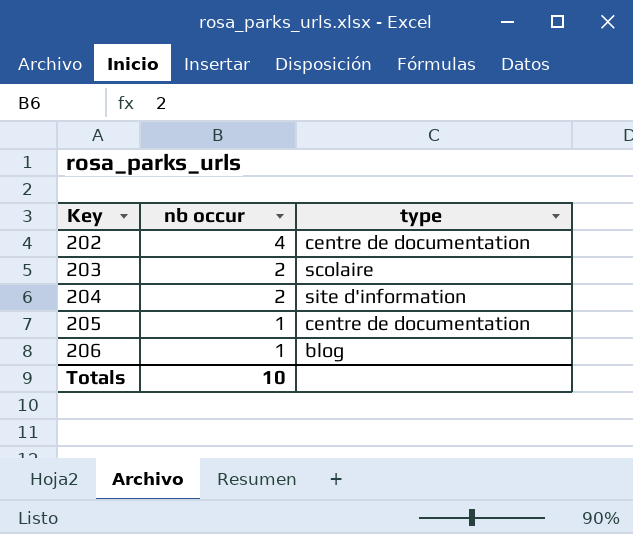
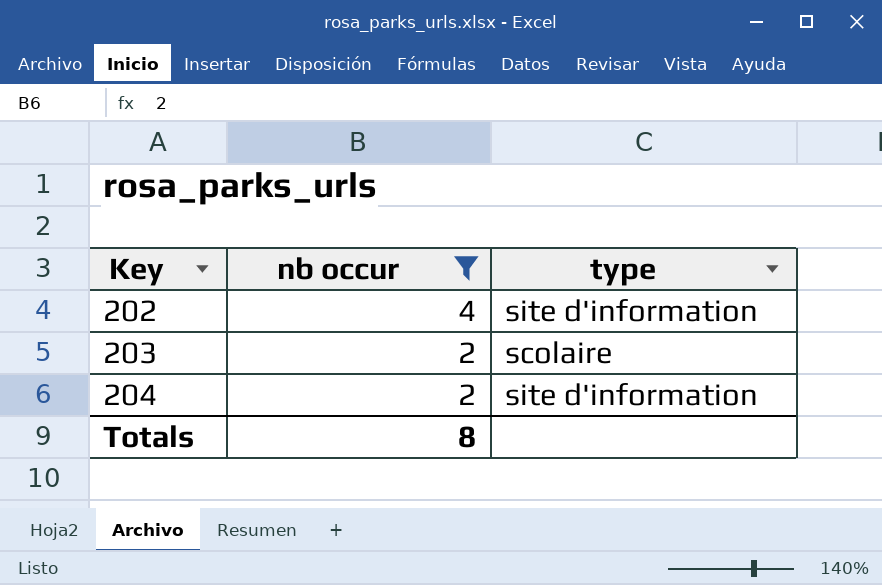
filter: none -> nb occur != 1
202 | type: centre de documentation -> site d'information
Totals | nb occur: 10 -> 8

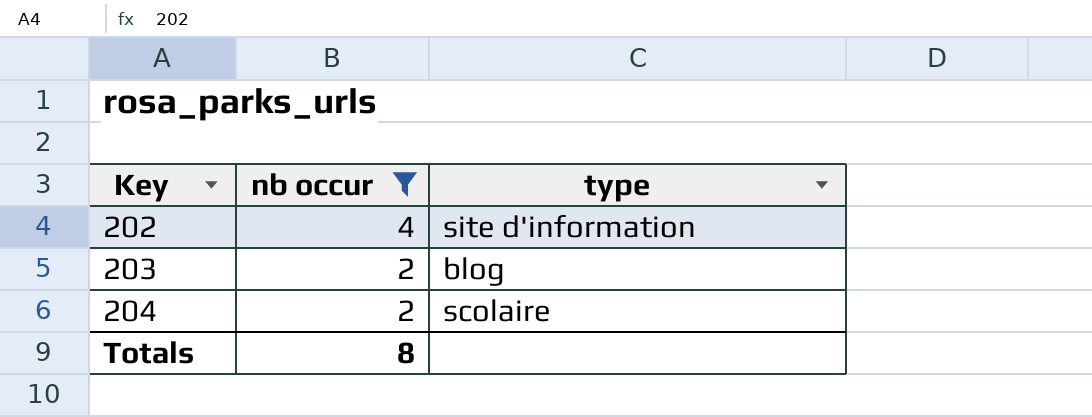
203 | type: scolaire -> blog
204 | type: site d'information -> scolaire

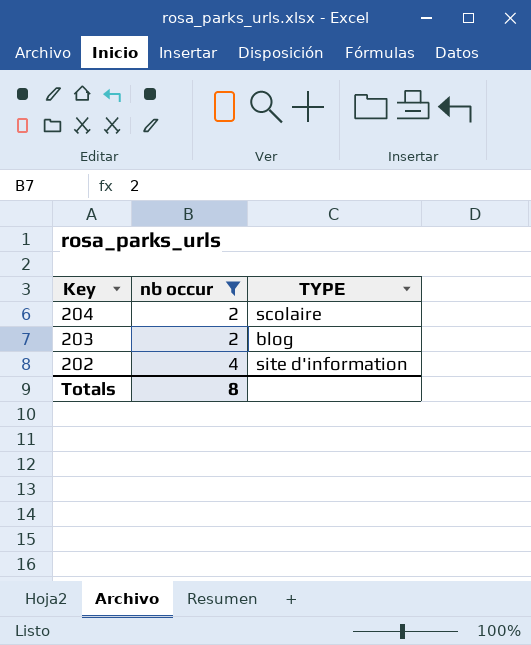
row order: Key ascending -> Key descending
column name: type -> TYPE

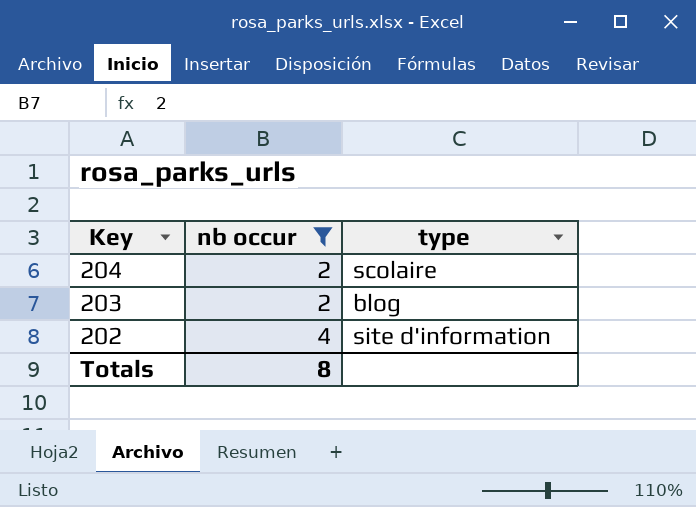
column name: TYPE -> type

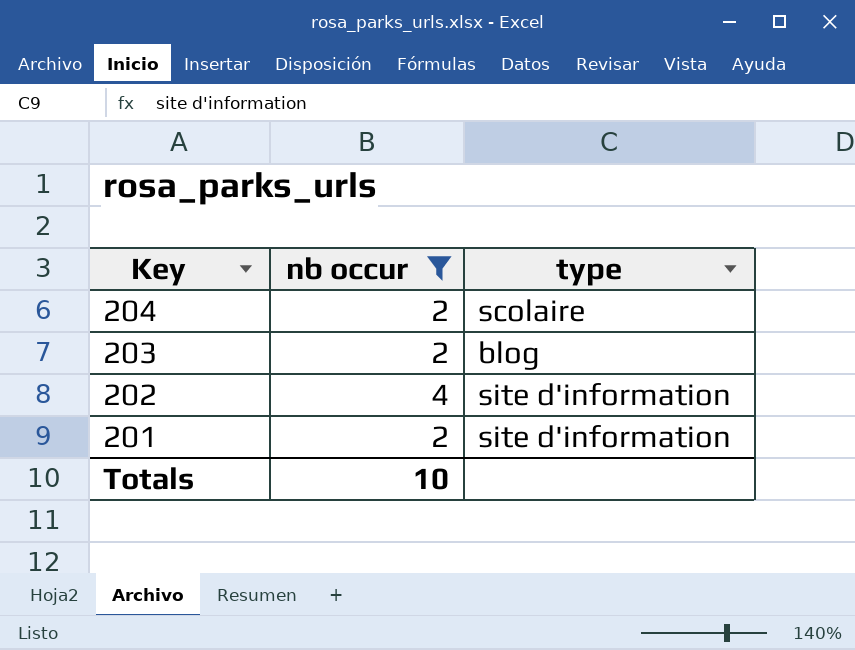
row 201: none -> 2 | site d'information
Totals | nb occur: 8 -> 10

